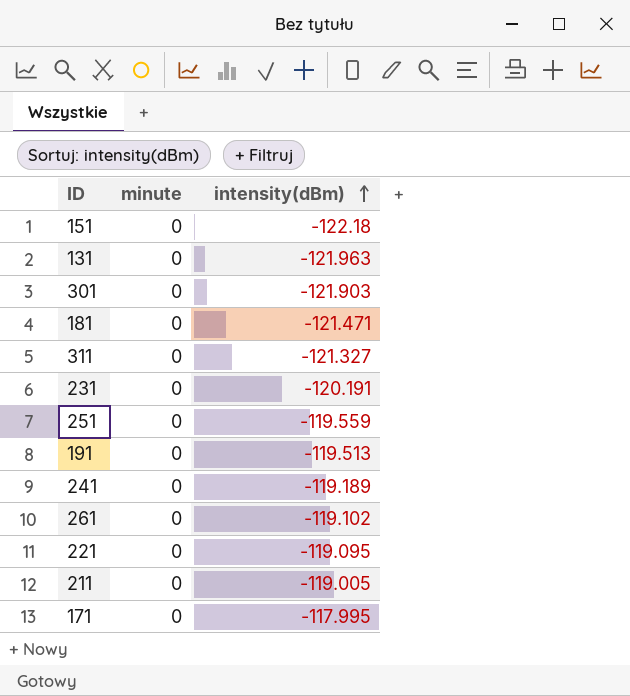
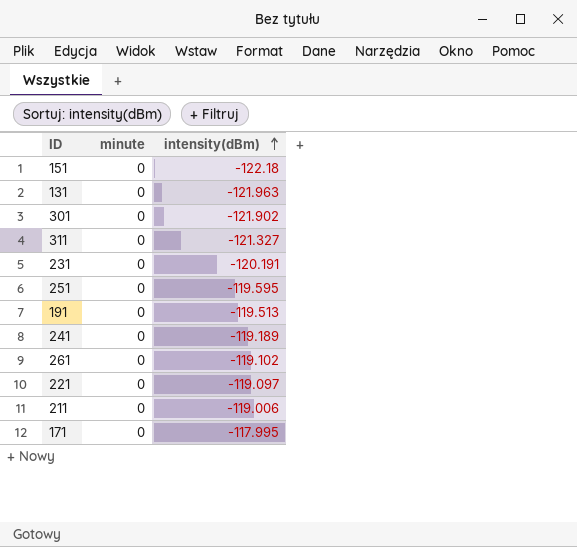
row 181: 0 | -121.471 -> none
301 | intensity(dBm): -121.903 -> -121.902
251 | intensity(dBm): -119.559 -> -119.595
221 | intensity(dBm): -119.095 -> -119.097
211 | intensity(dBm): -119.005 -> -119.006

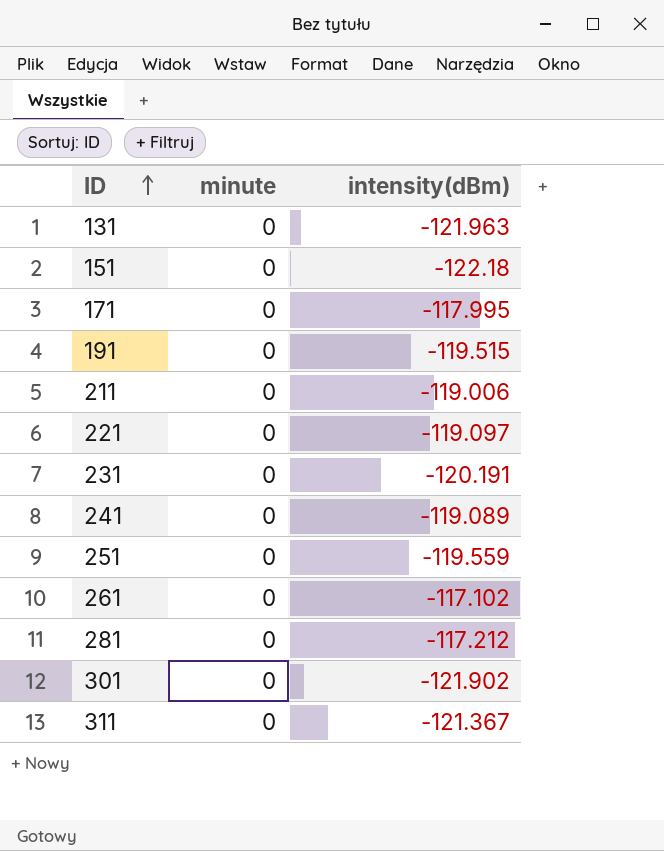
row order: intensity(dBm) ascending -> ID ascending
191 | intensity(dBm): -119.513 -> -119.515
241 | intensity(dBm): -119.189 -> -119.089
251 | intensity(dBm): -119.595 -> -119.559
261 | intensity(dBm): -119.102 -> -117.102
row 281: none -> 0 | -117.212
311 | intensity(dBm): -121.327 -> -121.367

